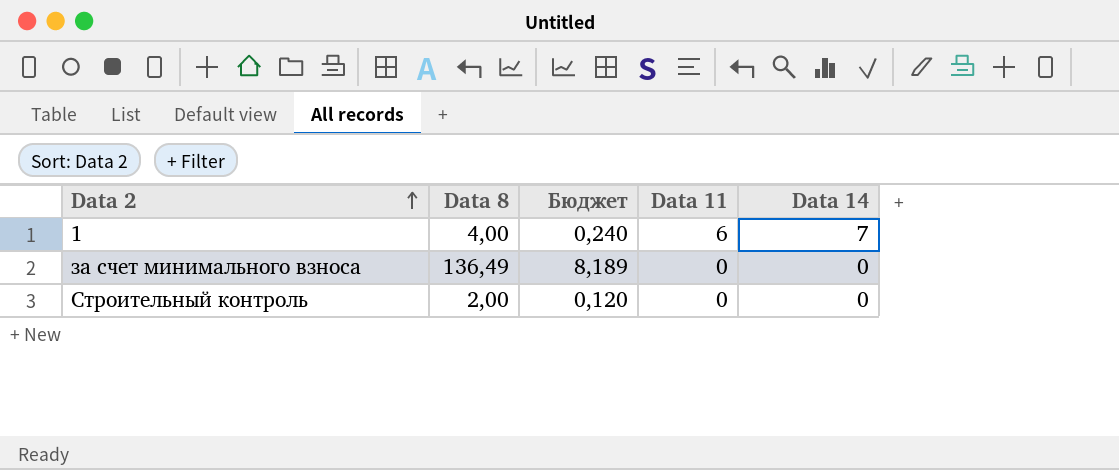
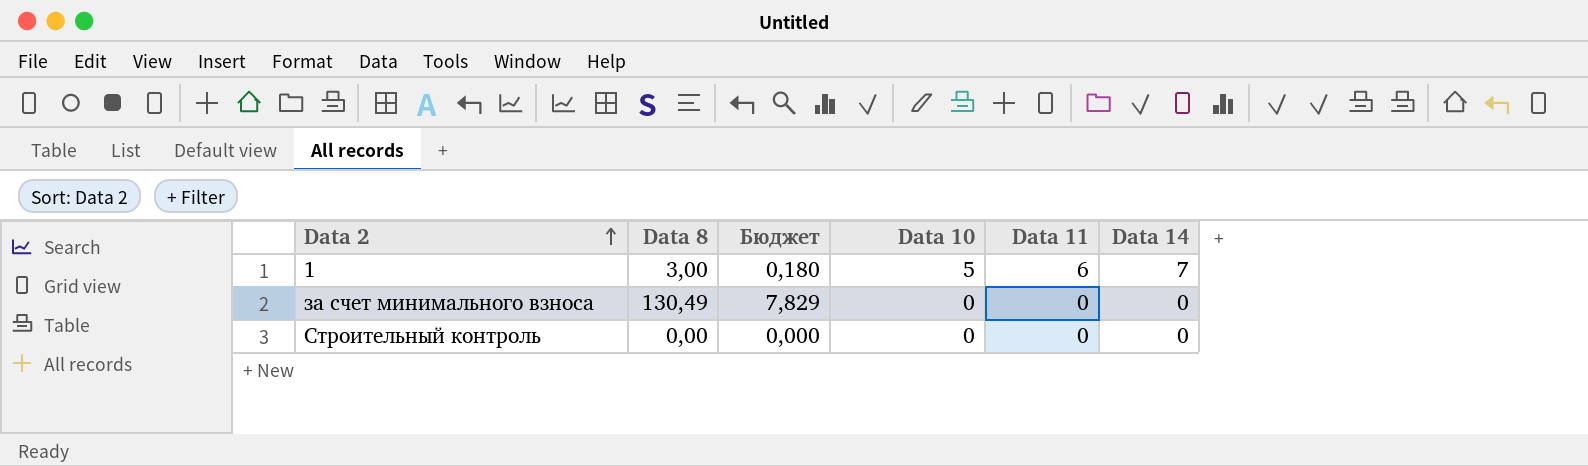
column Data 10 | position: none -> 4
1 | Data 8: 4,00 -> 3,00
1 | Бюджет: 0,240 -> 0,180
за счет минимального взноса | Data 8: 136,49 -> 130,49
за счет минимального взноса | Бюджет: 8,189 -> 7,829
Строительный контроль | Data 8: 2,00 -> 0,00
Строительный контроль | Бюджет: 0,120 -> 0,000

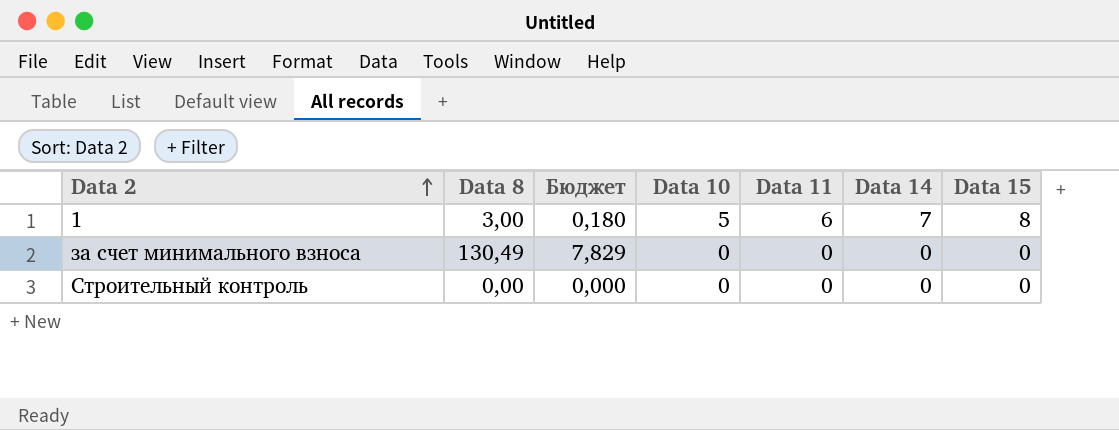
column Data 15 | position: none -> 7

